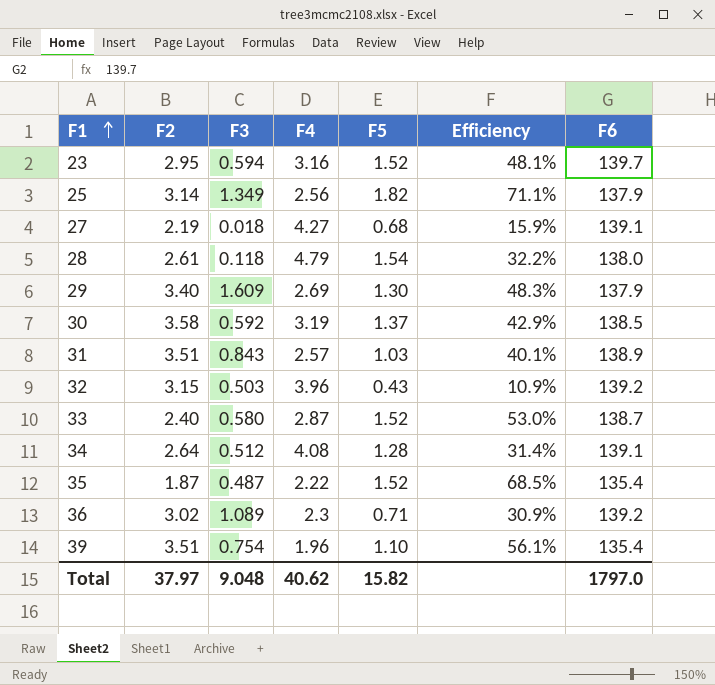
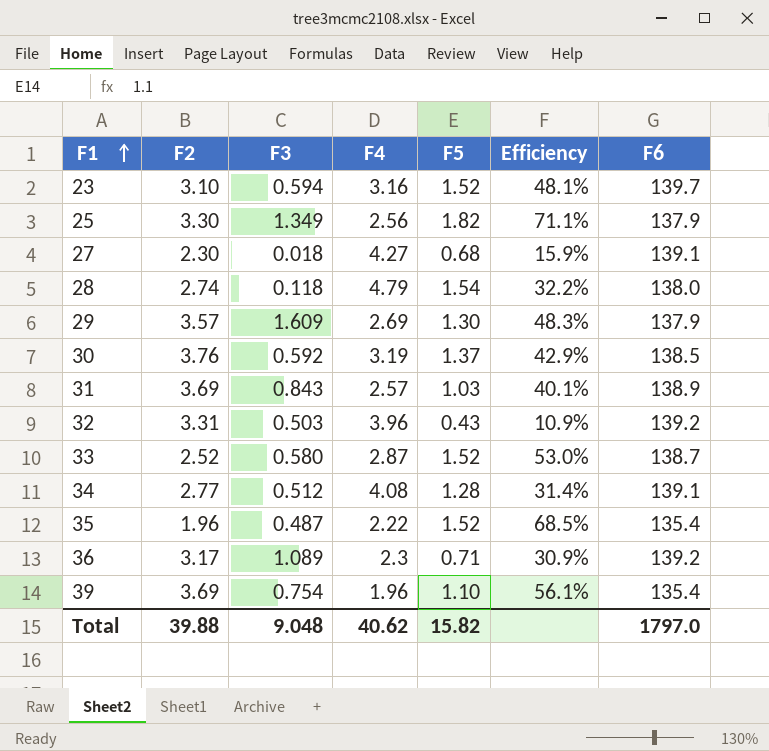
23 | F2: 2.95 -> 3.10
25 | F2: 3.14 -> 3.30
27 | F2: 2.19 -> 2.30
28 | F2: 2.61 -> 2.74
29 | F2: 3.40 -> 3.57
30 | F2: 3.58 -> 3.76
31 | F2: 3.51 -> 3.69
32 | F2: 3.15 -> 3.31
33 | F2: 2.40 -> 2.52
34 | F2: 2.64 -> 2.77
35 | F2: 1.87 -> 1.96
36 | F2: 3.02 -> 3.17
39 | F2: 3.51 -> 3.69
Total | F2: 37.97 -> 39.88

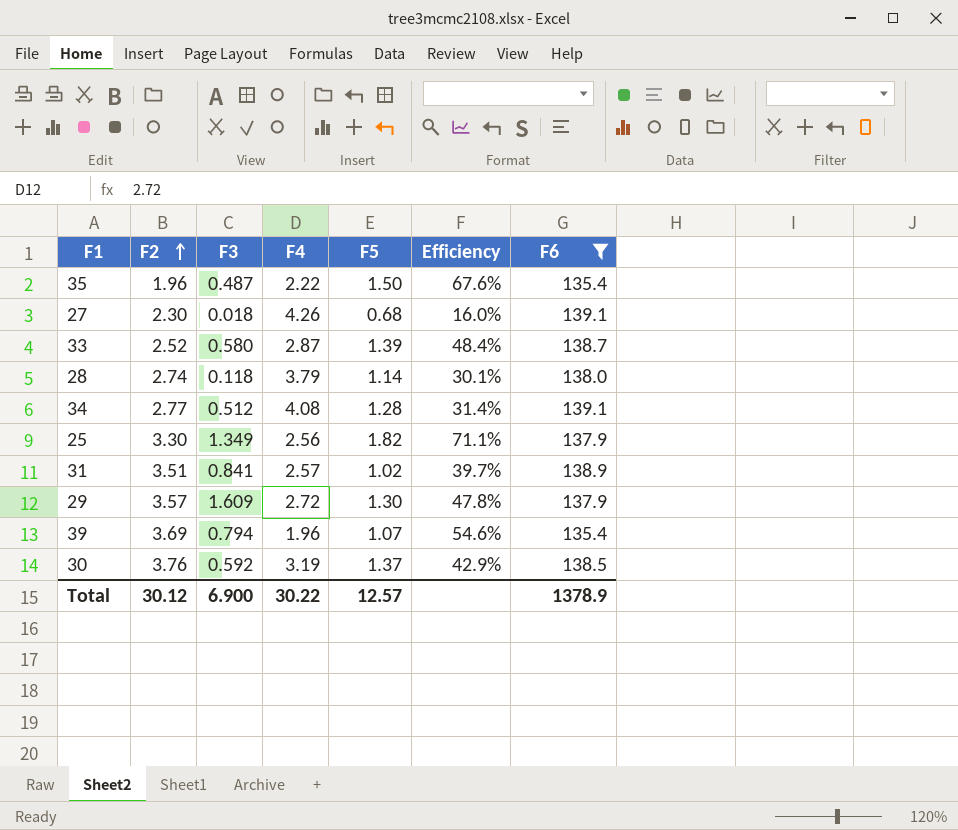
filter: none -> F6 <= 139.1
row order: F1 ascending -> F2 ascending
35 | F5: 1.52 -> 1.50
35 | Efficiency: 68.5% -> 67.6%
27 | F4: 4.27 -> 4.26
27 | Efficiency: 15.9% -> 16.0%
33 | F5: 1.52 -> 1.39
33 | Efficiency: 53.0% -> 48.4%
28 | F4: 4.79 -> 3.79
28 | F5: 1.54 -> 1.14
28 | Efficiency: 32.2% -> 30.1%
31 | F2: 3.69 -> 3.51
31 | F3: 0.843 -> 0.841
31 | F5: 1.03 -> 1.02
31 | Efficiency: 40.1% -> 39.7%
29 | F4: 2.69 -> 2.72
29 | Efficiency: 48.3% -> 47.8%
39 | F3: 0.754 -> 0.794
39 | F5: 1.10 -> 1.07
39 | Efficiency: 56.1% -> 54.6%
Total | F2: 39.88 -> 30.12
Total | F3: 9.048 -> 6.900
Total | F4: 40.62 -> 30.22
Total | F5: 15.82 -> 12.57
Total | F6: 1797.0 -> 1378.9

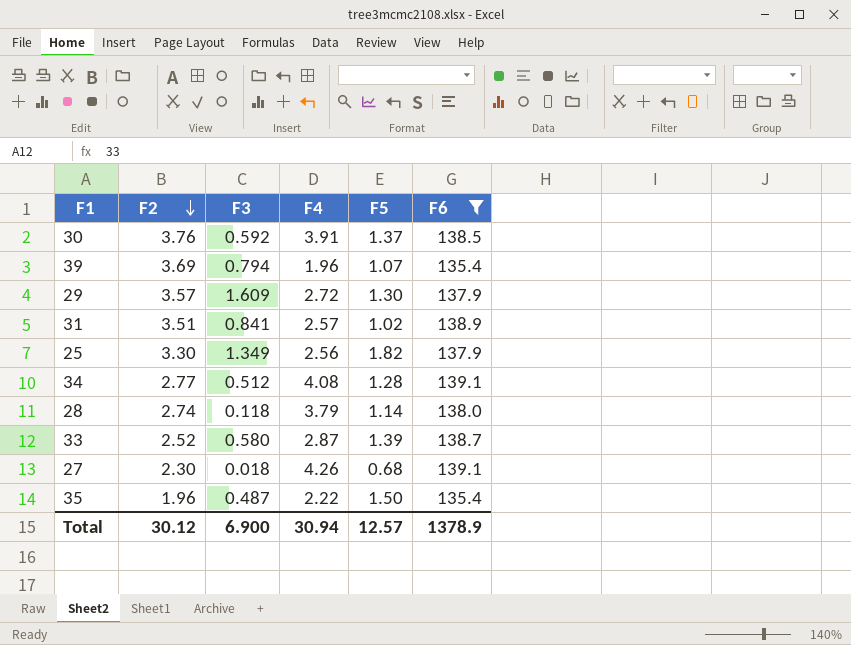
row order: F2 ascending -> F2 descending
column Efficiency | formula: [F5] / [F4] -> none
30 | F4: 3.19 -> 3.91
Total | F4: 30.22 -> 30.94

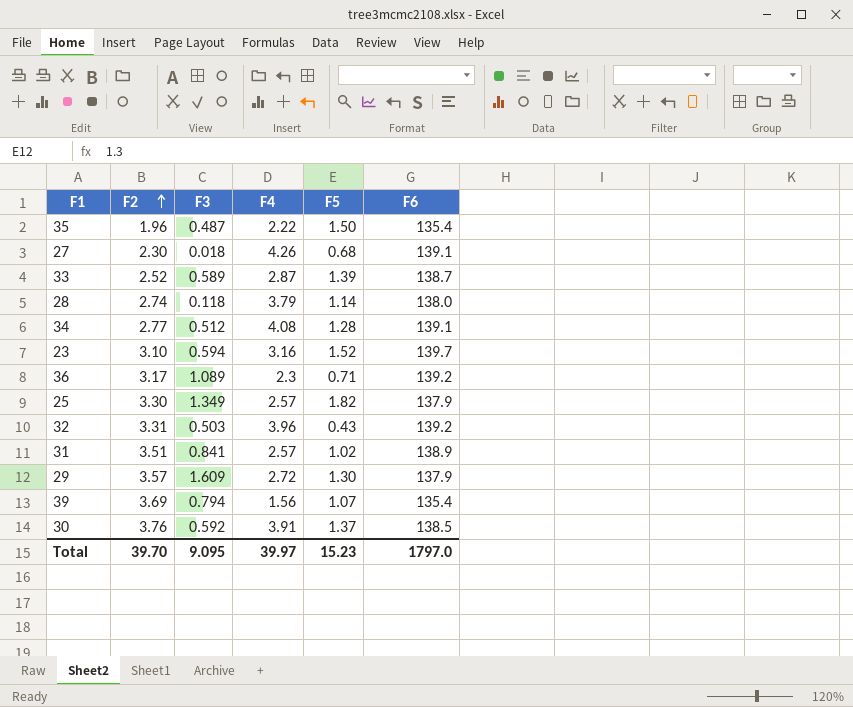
filter: F6 <= 139.1 -> none
row order: F2 descending -> F2 ascending
33 | F3: 0.580 -> 0.589
25 | F4: 2.56 -> 2.57
39 | F4: 1.96 -> 1.56
Total | F2: 30.12 -> 39.70
Total | F3: 6.900 -> 9.095
Total | F4: 30.94 -> 39.97
Total | F5: 12.57 -> 15.23
Total | F6: 1378.9 -> 1797.0

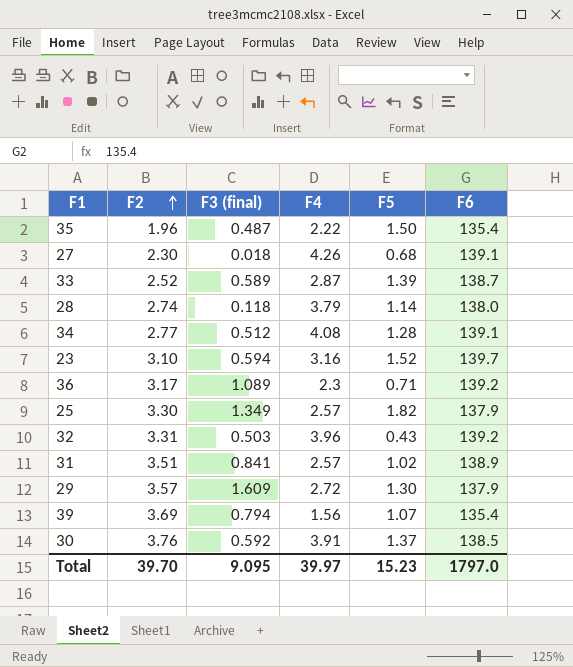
column name: F3 -> F3 (final)

